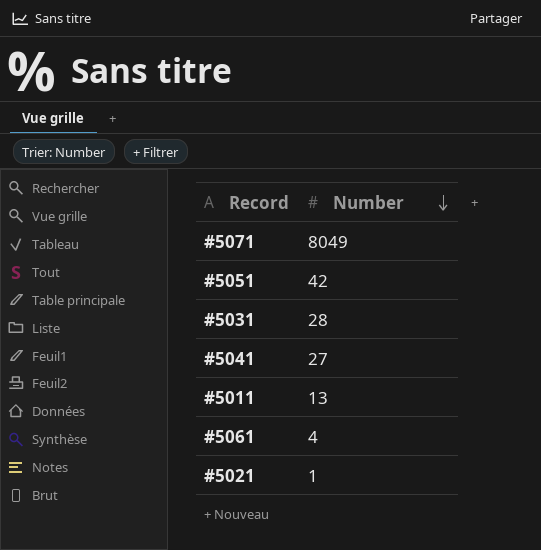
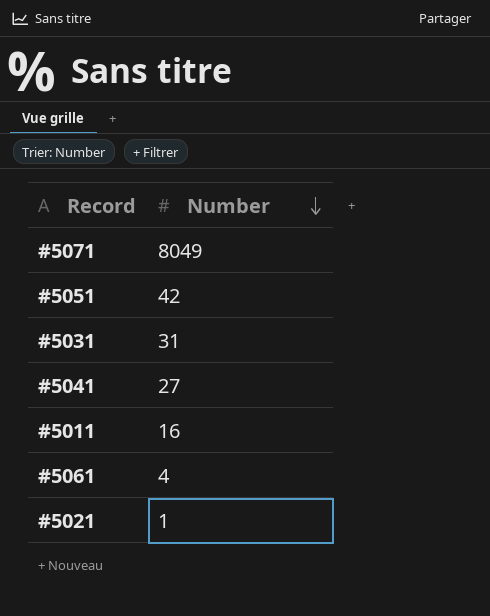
#5031 | Number: 28 -> 31
#5011 | Number: 13 -> 16

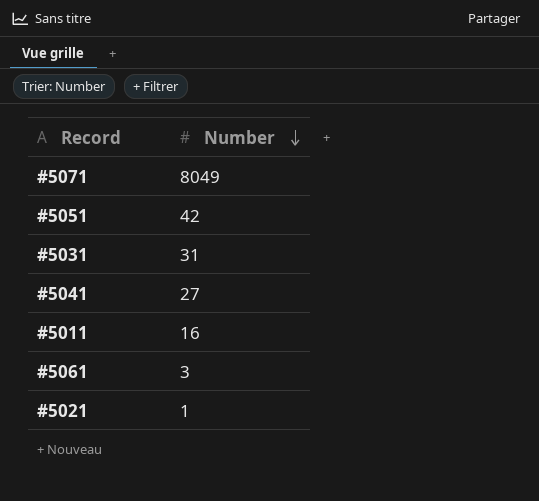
#5061 | Number: 4 -> 3

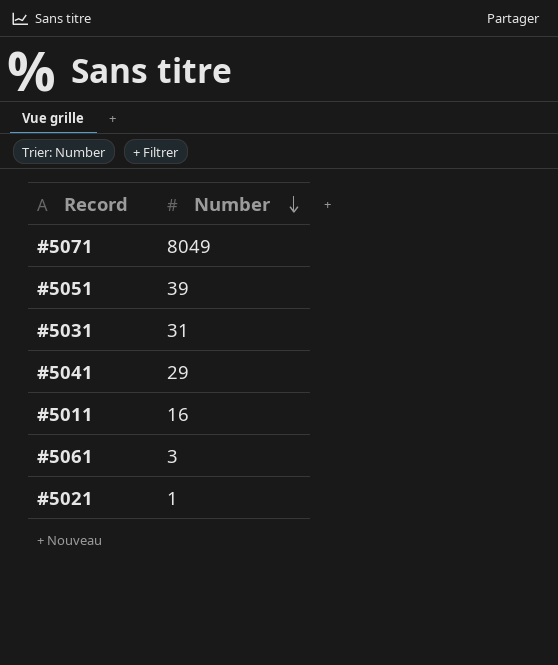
#5051 | Number: 42 -> 39
#5041 | Number: 27 -> 29

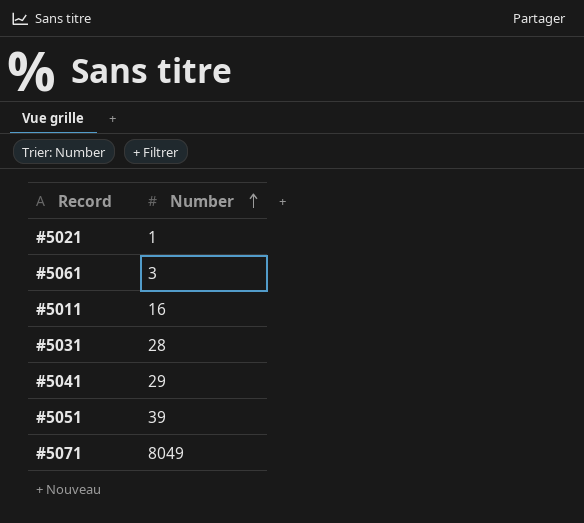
row order: Number descending -> Number ascending
#5031 | Number: 31 -> 28

